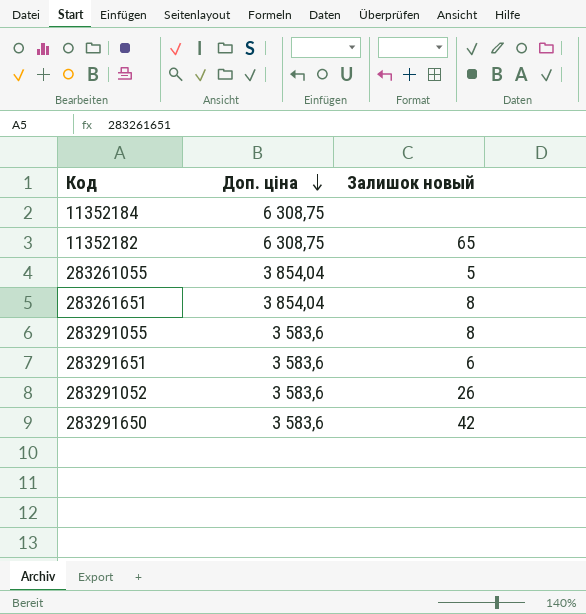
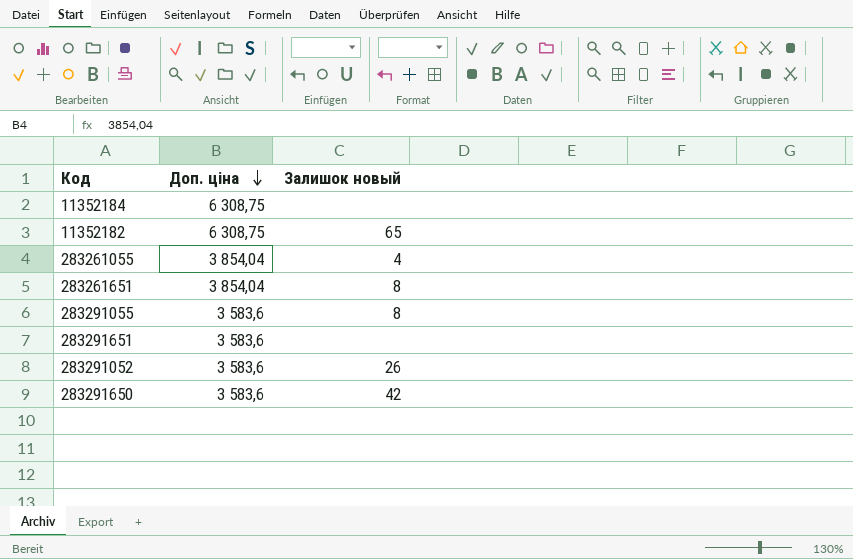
283261055 | Залишок новый: 5 -> 4
283291651 | Залишок новый: 6 -> none

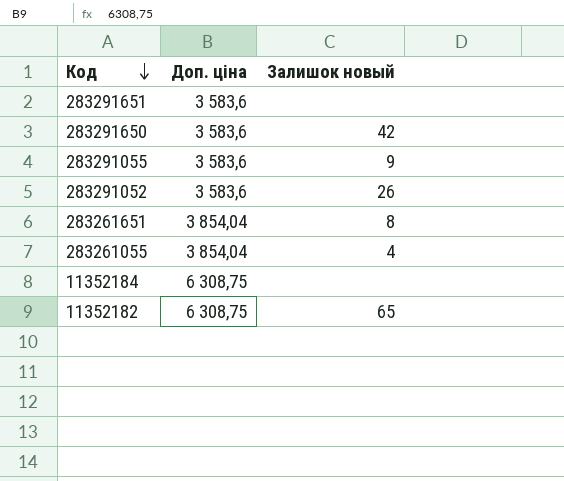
row order: Доп. ціна descending -> Код descending
283291055 | Залишок новый: 8 -> 9

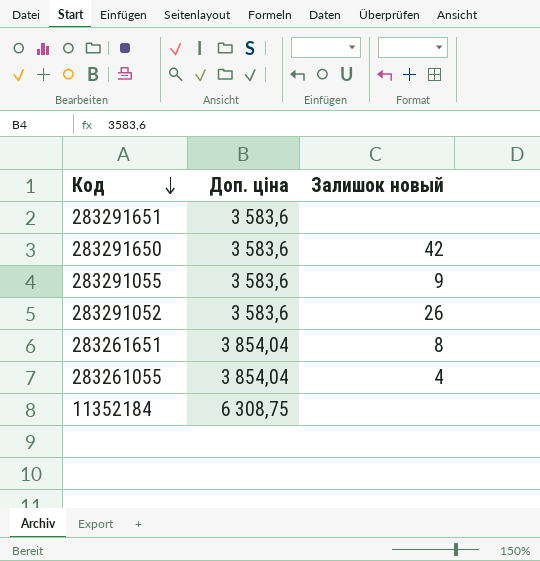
row 11352182: 6 308,75 | 65 -> none

